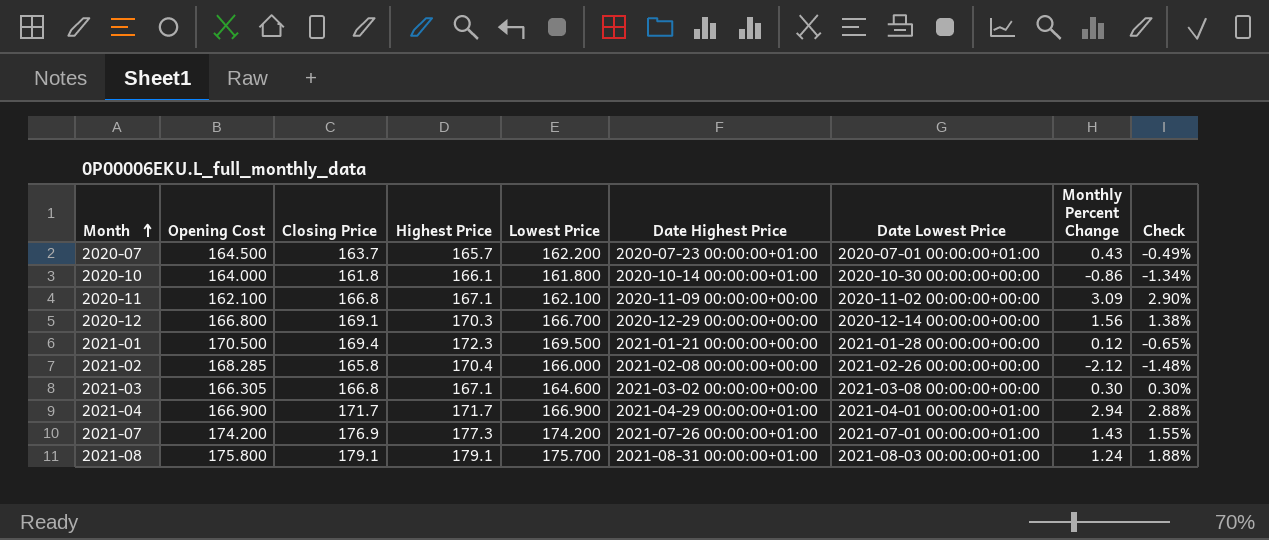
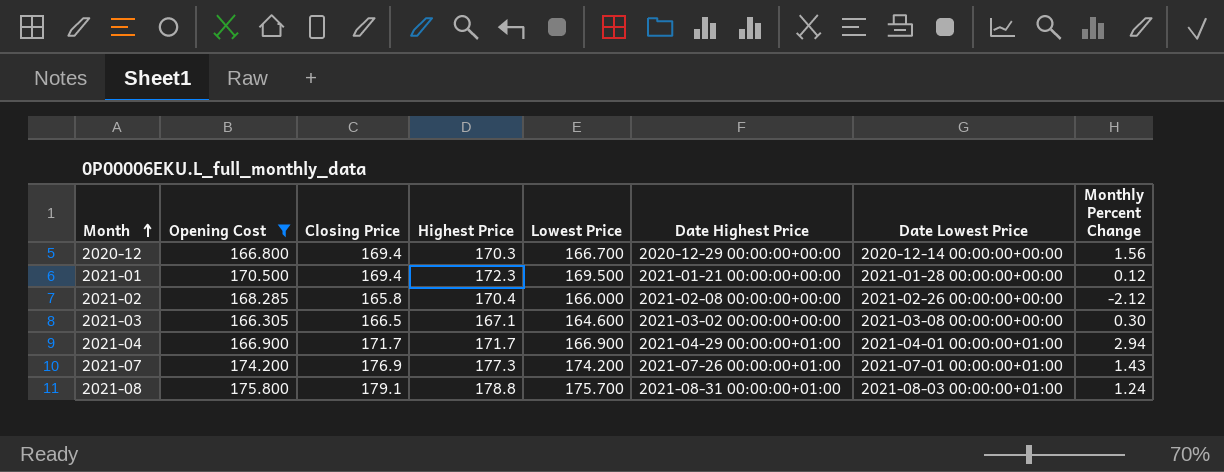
filter: none -> Opening Cost >= 166.305
column Check | formula: ([Closing Price] - [Opening Cost]) / [Opening Cost] -> none
2020-12 | Closing Price: 169.1 -> 169.4
2021-03 | Closing Price: 166.8 -> 166.5
2021-08 | Highest Price: 179.1 -> 178.8

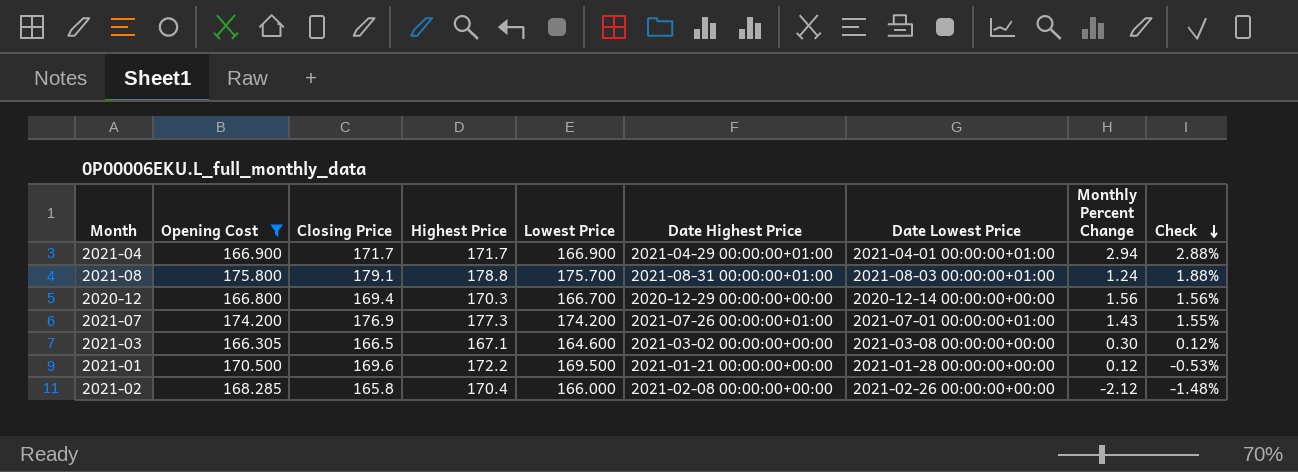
row order: Month ascending -> Check descending
column Check | formula: none -> ([Closing Price] - [Opening Cost]) / [Opening Cost]
2021-01 | Closing Price: 169.4 -> 169.6
2021-01 | Highest Price: 172.3 -> 172.2

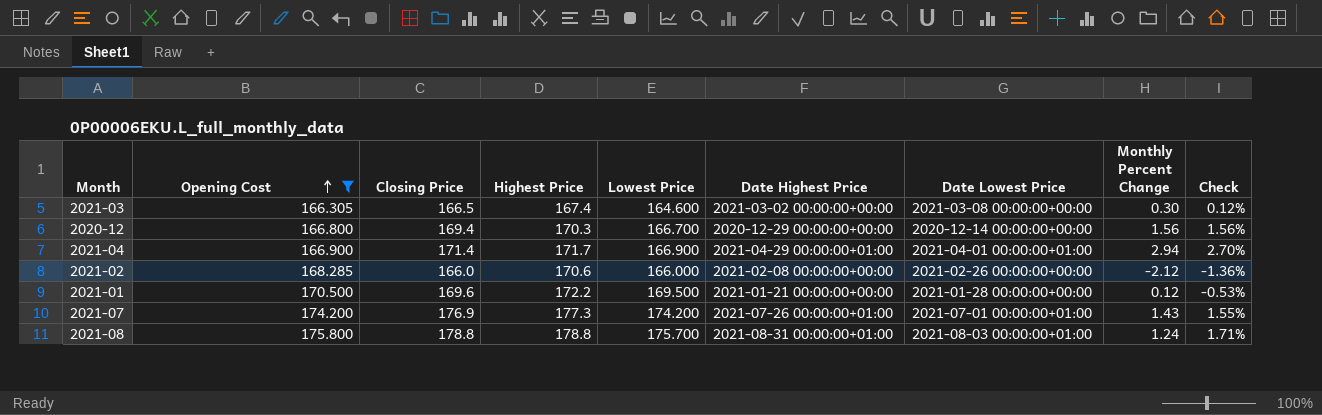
row order: Check descending -> Opening Cost ascending
2021-03 | Highest Price: 167.1 -> 167.4
2021-04 | Closing Price: 171.7 -> 171.4
2021-04 | Check: 2.88% -> 2.70%
2021-02 | Closing Price: 165.8 -> 166.0
2021-02 | Highest Price: 170.4 -> 170.6
2021-02 | Check: -1.48% -> -1.36%
2021-08 | Closing Price: 179.1 -> 178.8
2021-08 | Check: 1.88% -> 1.71%

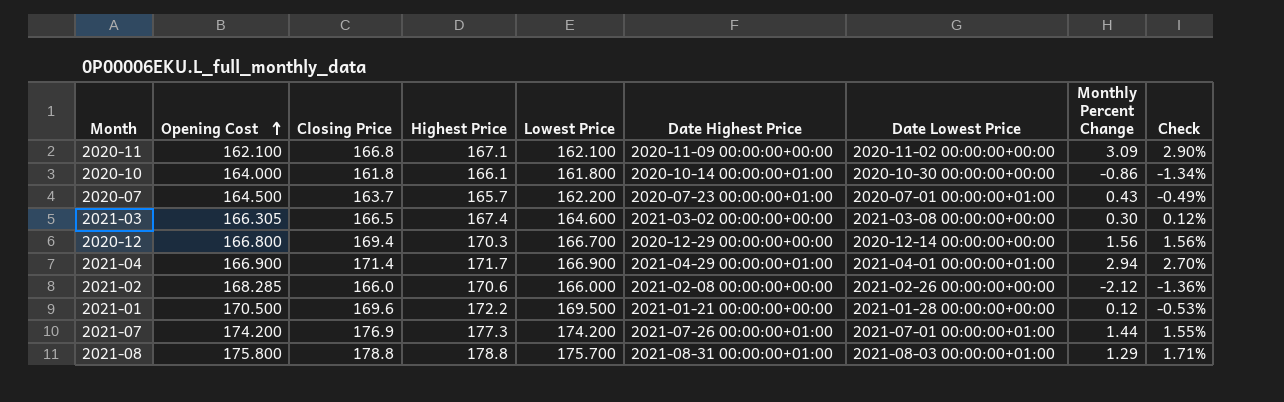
filter: Opening Cost >= 166.305 -> none
2021-07 | Monthly Percent Change: 1.43 -> 1.44
2021-08 | Monthly Percent Change: 1.24 -> 1.29

